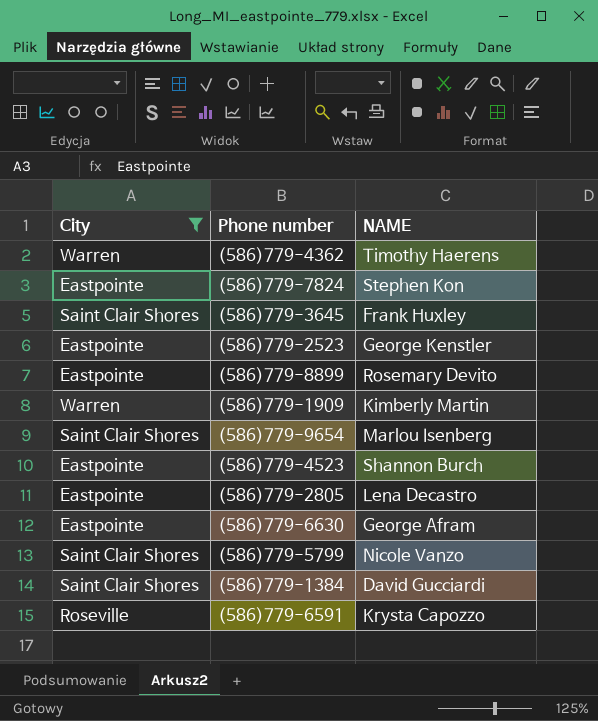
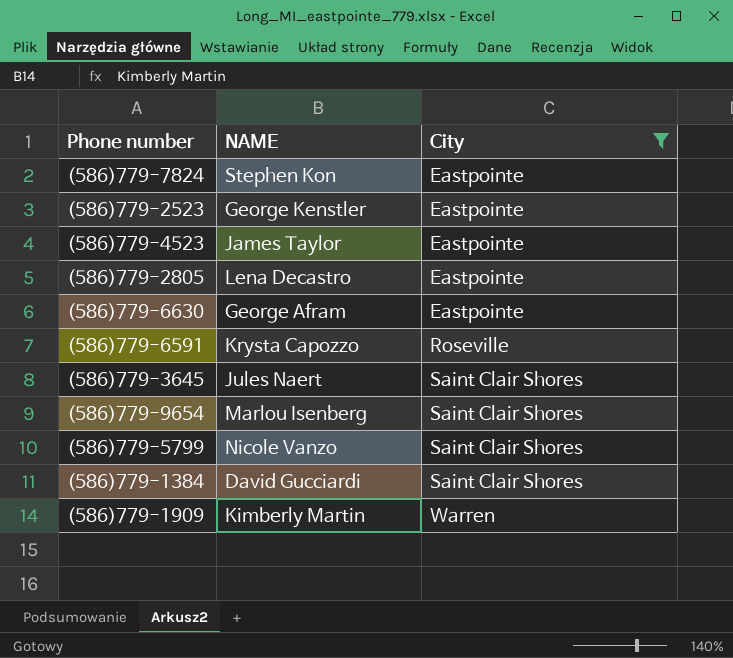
row order: none -> City ascending
column City | position: 1 -> 3
row (586)779-4362: Warren | Timothy Haerens -> none
row (586)779-8899: Eastpointe | Rosemary Devito -> none
(586)779-4523 | NAME: Shannon Burch -> James Taylor
(586)779-3645 | NAME: Frank Huxley -> Jules Naert

